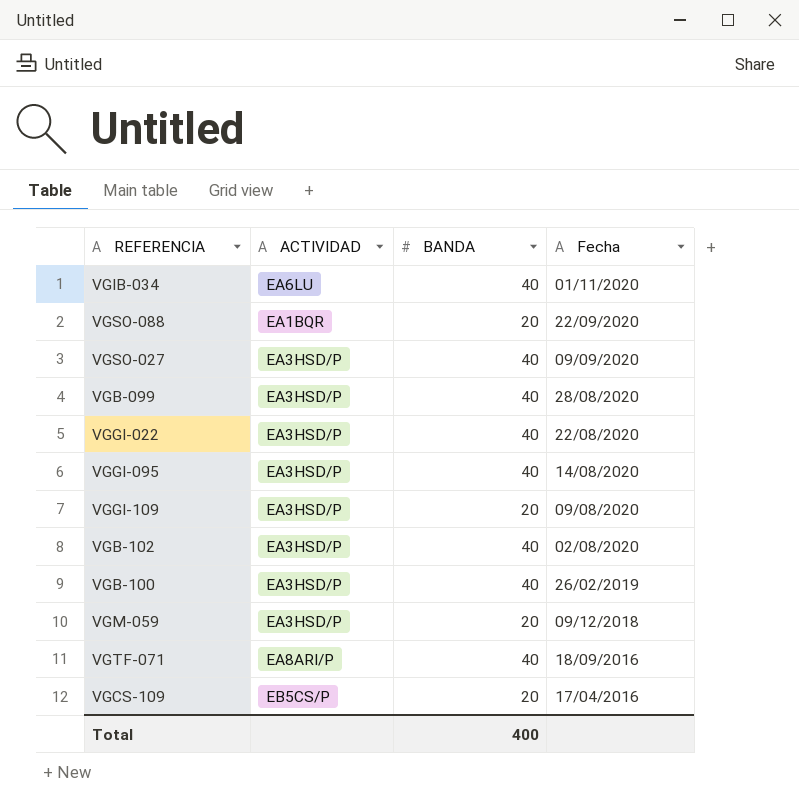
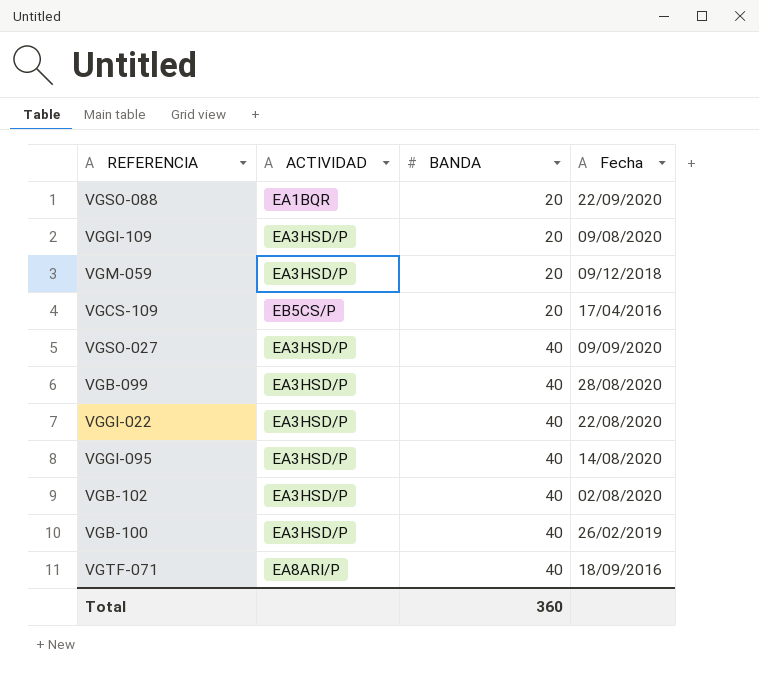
row order: Fecha descending -> BANDA ascending
row VGIB-034: EA6LU | 40 | 01/11/2020 -> none
Total | BANDA: 400 -> 360

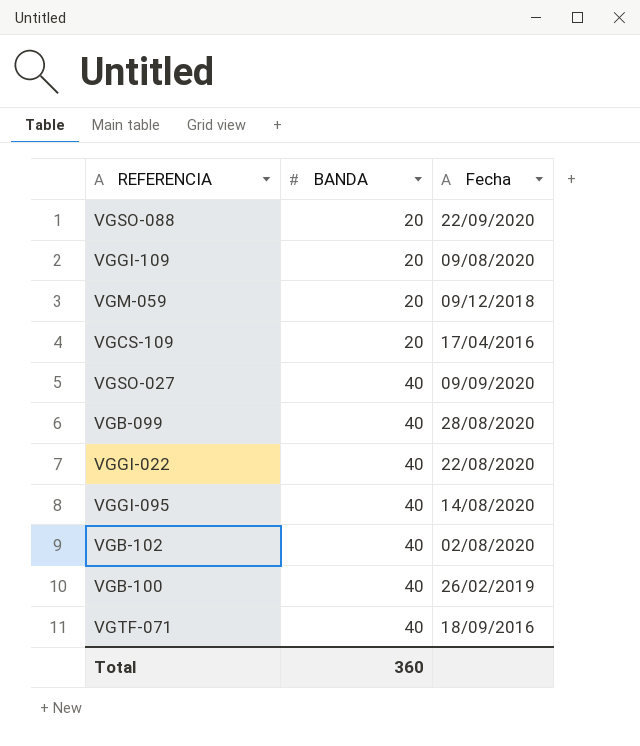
column ACTIVIDAD | position: 2 -> none

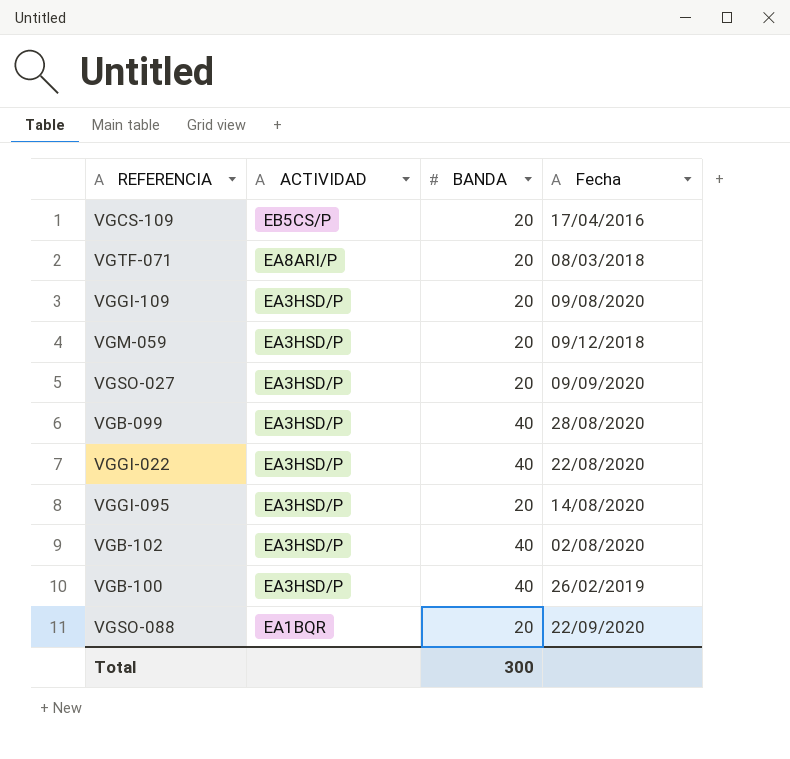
row order: BANDA ascending -> ACTIVIDAD descending
column ACTIVIDAD | position: none -> 2
VGTF-071 | BANDA: 40 -> 20
VGTF-071 | Fecha: 18/09/2016 -> 08/03/2018
VGSO-027 | BANDA: 40 -> 20
VGGI-095 | BANDA: 40 -> 20
Total | BANDA: 360 -> 300

